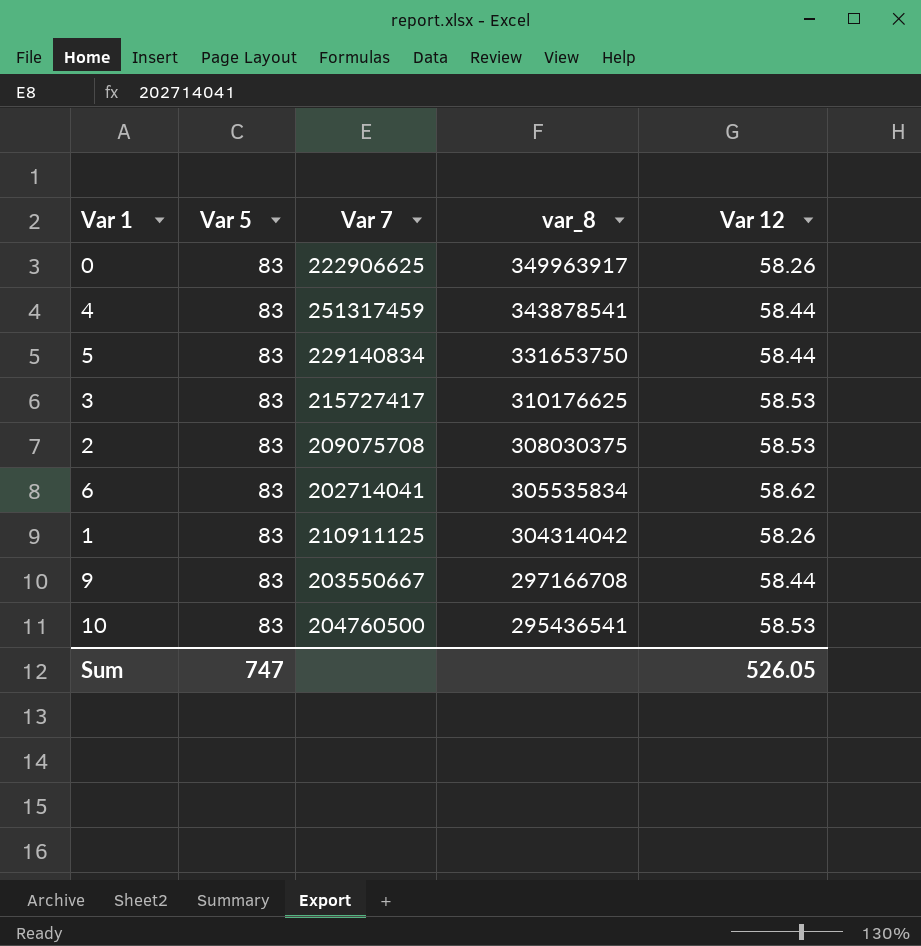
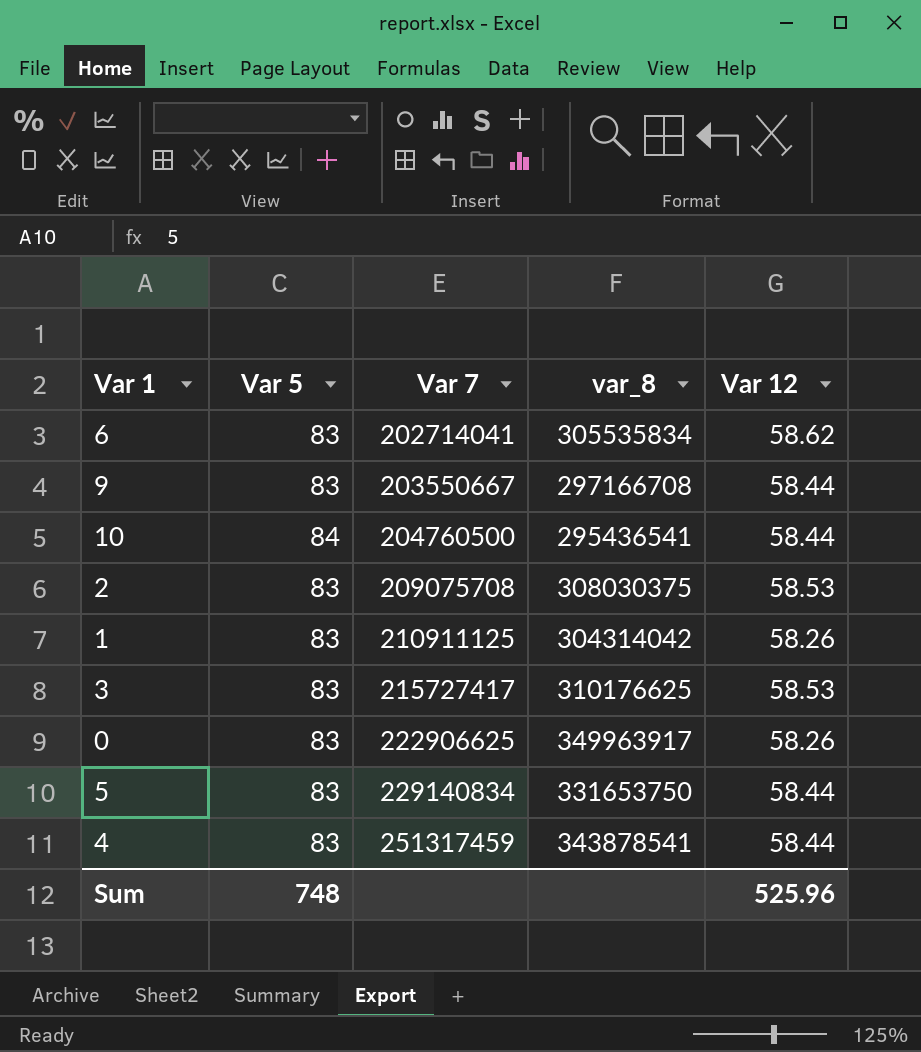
row order: var_8 descending -> Var 7 ascending
10 | Var 5: 83 -> 84
10 | Var 12: 58.53 -> 58.44
Sum | Var 5: 747 -> 748
Sum | Var 12: 526.05 -> 525.96

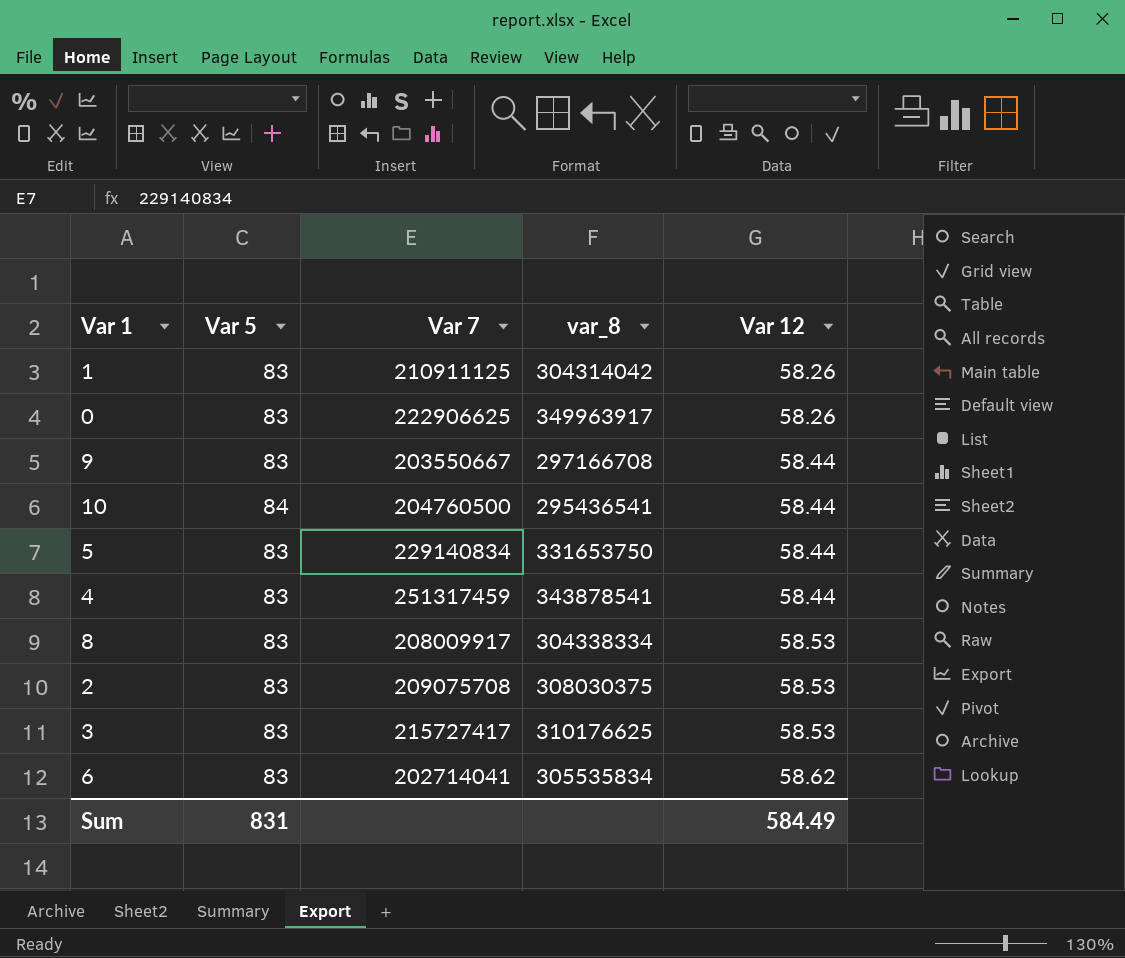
row order: Var 7 ascending -> Var 12 ascending
row 8: none -> 83 | 208009917 | 304338334 | 58.53
Sum | Var 5: 748 -> 831
Sum | Var 12: 525.96 -> 584.49

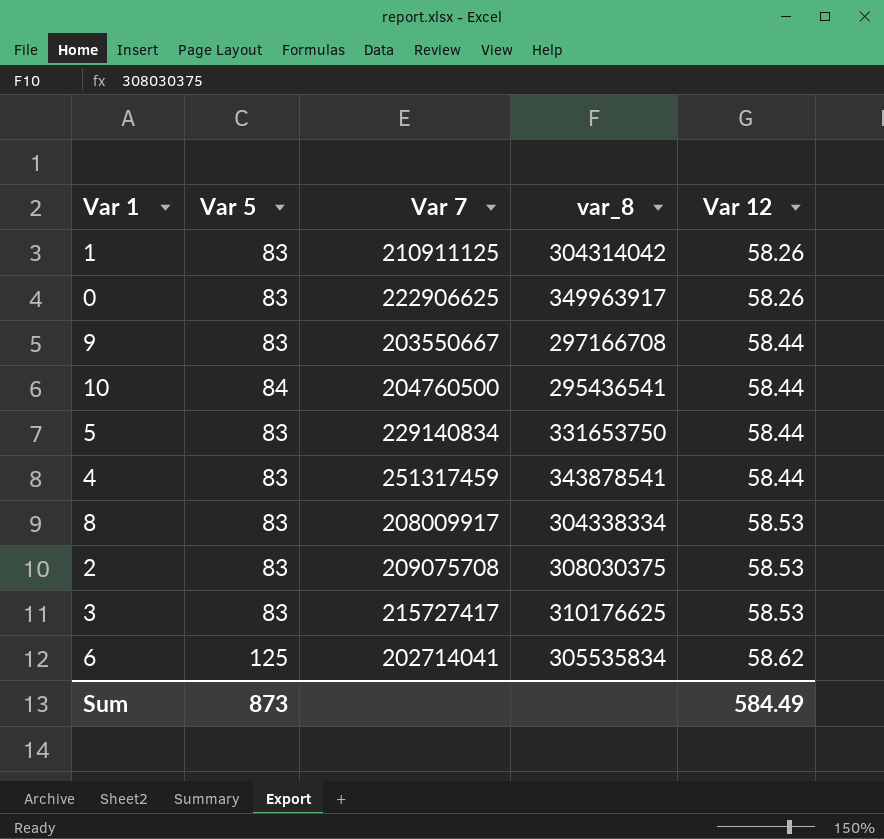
6 | Var 5: 83 -> 125
Sum | Var 5: 831 -> 873

